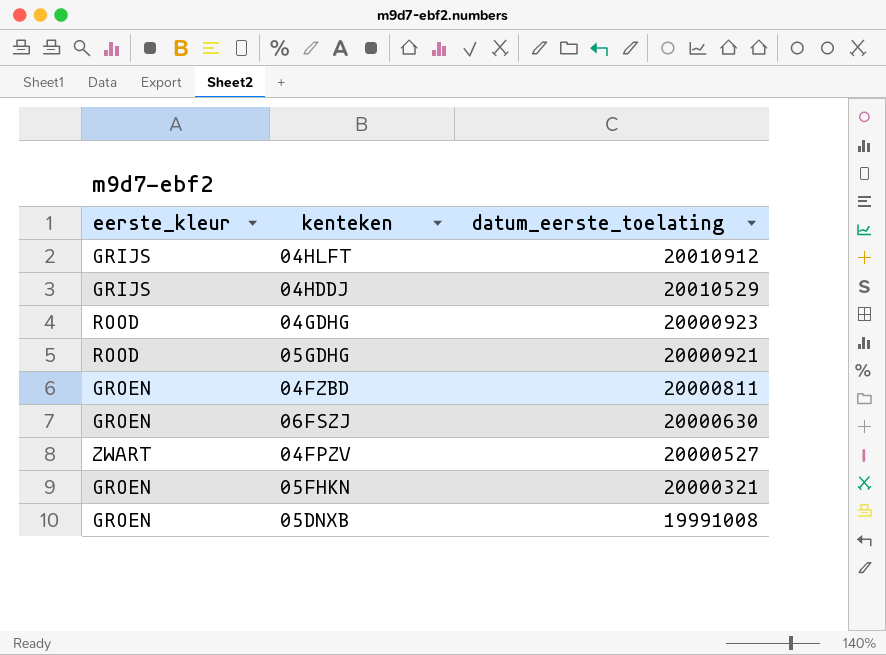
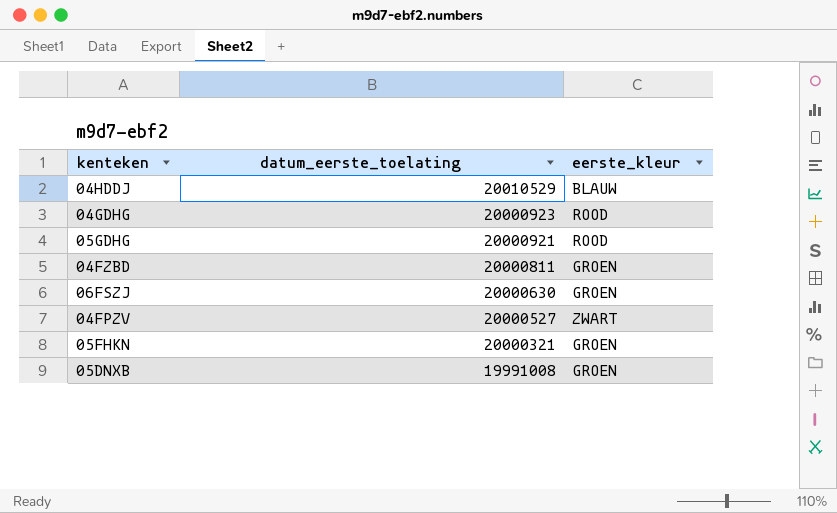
column eerste_kleur | position: 1 -> 3
row 04HLFT: GRIJS | 20010912 -> none
04HDDJ | eerste_kleur: GRIJS -> BLAUW

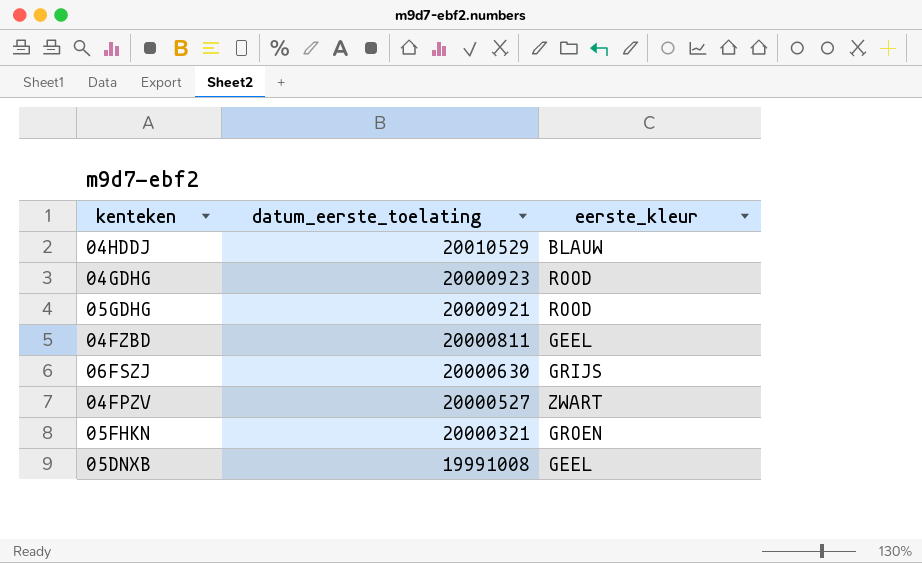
04FZBD | eerste_kleur: GROEN -> GEEL
06FSZJ | eerste_kleur: GROEN -> GRIJS
05DNXB | eerste_kleur: GROEN -> GEEL

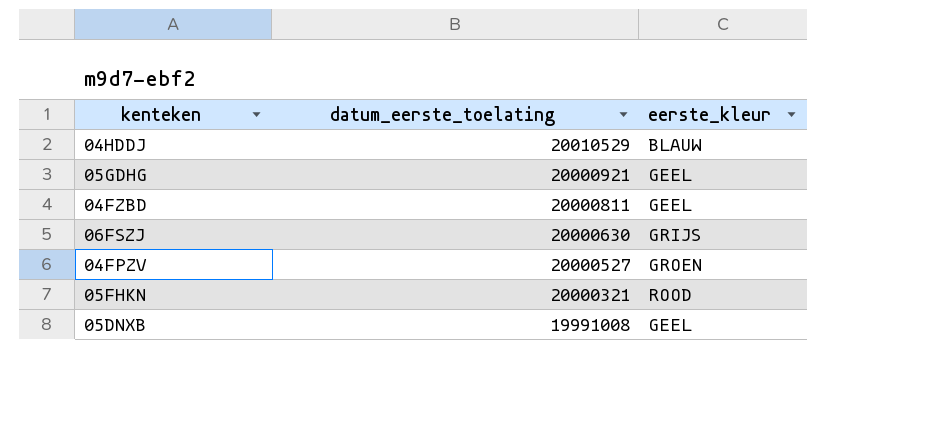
row 04GDHG: 20000923 | ROOD -> none
05GDHG | eerste_kleur: ROOD -> GEEL
04FPZV | eerste_kleur: ZWART -> GROEN
05FHKN | eerste_kleur: GROEN -> ROOD

